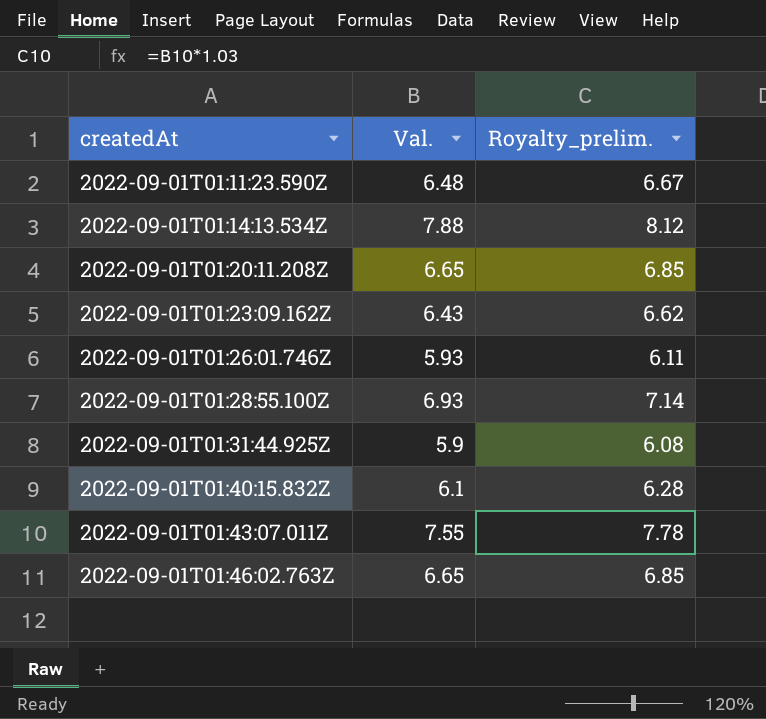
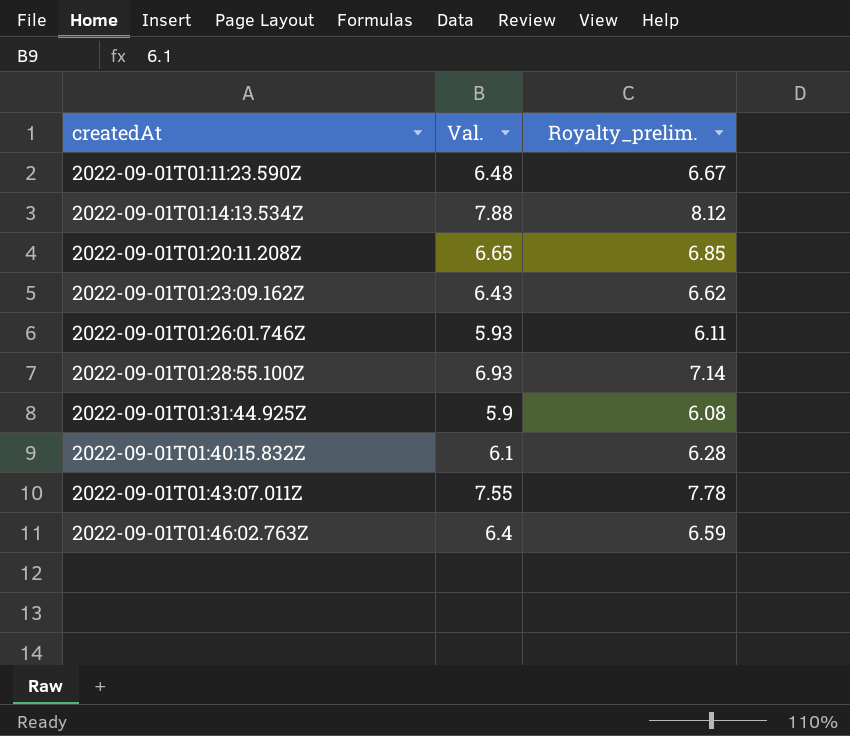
2022-09-01T01:46:02.763Z | Val.: 6.65 -> 6.4
2022-09-01T01:46:02.763Z | Royalty_prelim.: 6.85 -> 6.59

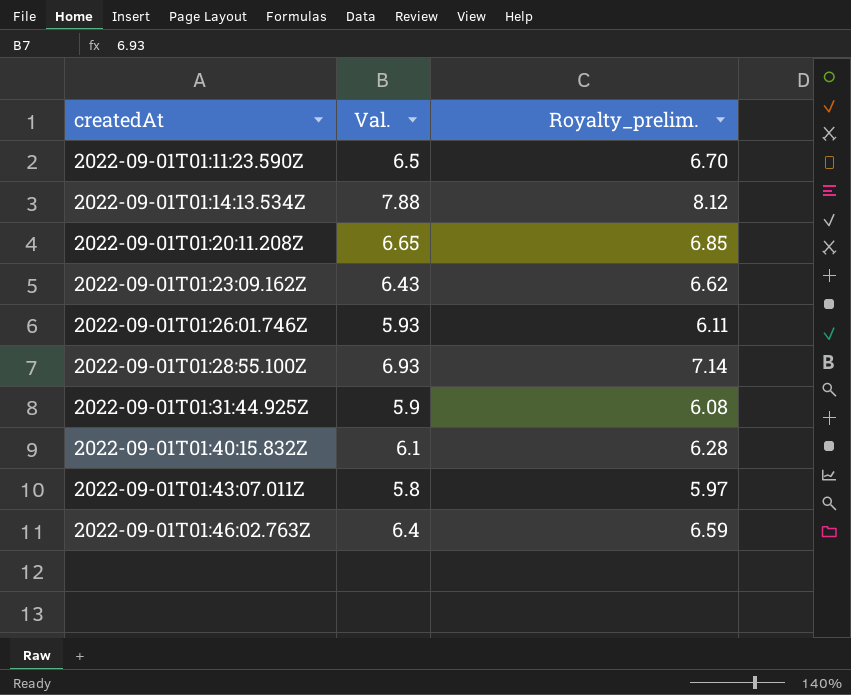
2022-09-01T01:11:23.590Z | Val.: 6.48 -> 6.5
2022-09-01T01:11:23.590Z | Royalty_prelim.: 6.67 -> 6.70
2022-09-01T01:43:07.011Z | Val.: 7.55 -> 5.8
2022-09-01T01:43:07.011Z | Royalty_prelim.: 7.78 -> 5.97

